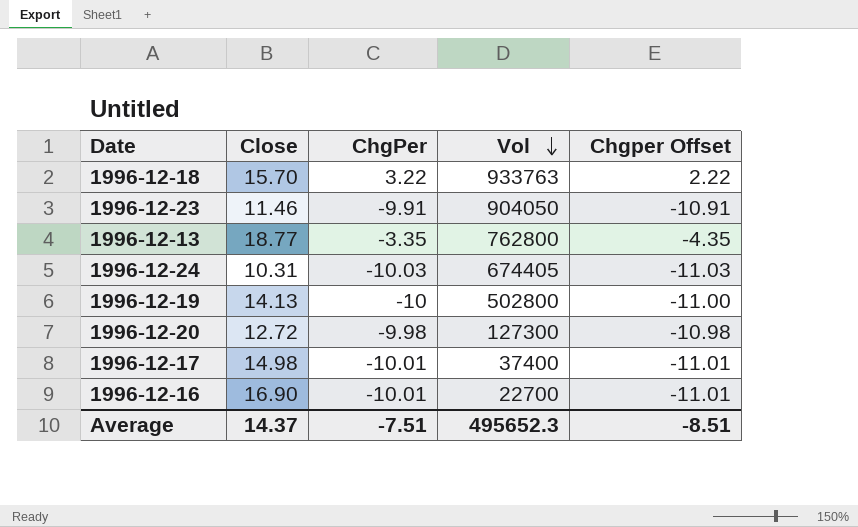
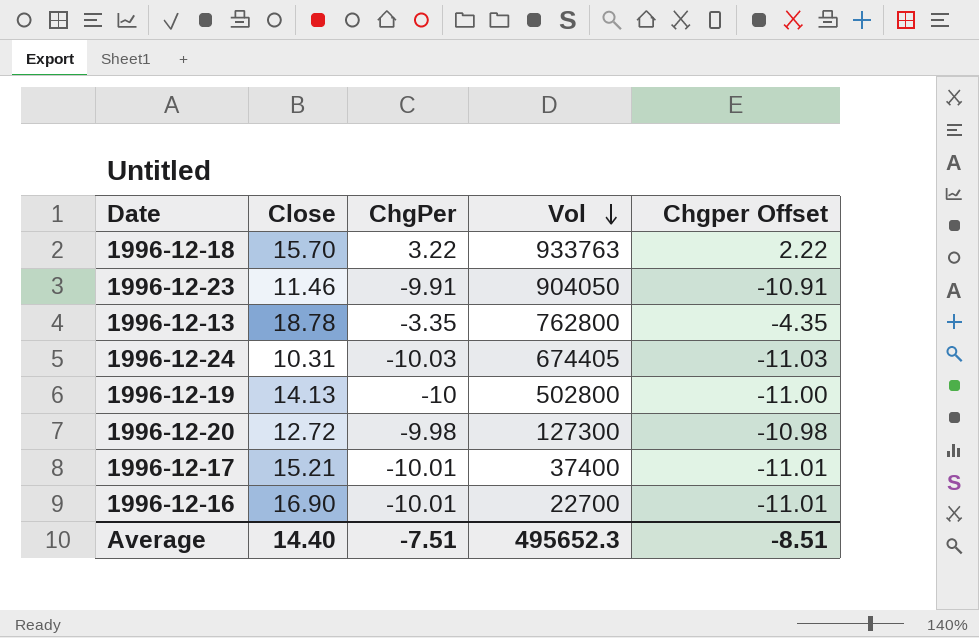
1996-12-13 | Close: 18.77 -> 18.78
1996-12-17 | Close: 14.98 -> 15.21
Average | Close: 14.37 -> 14.40

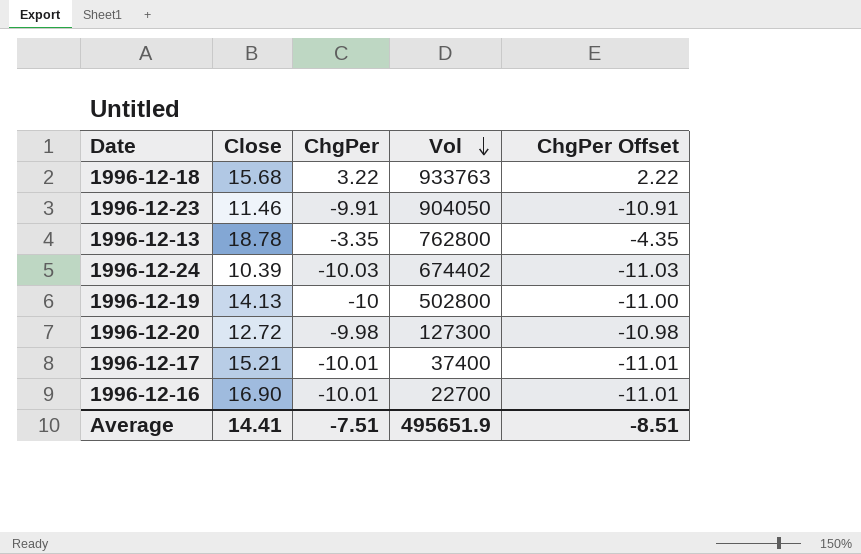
column name: Chgper Offset -> ChgPer Offset
1996-12-18 | Close: 15.70 -> 15.68
1996-12-24 | Close: 10.31 -> 10.39
1996-12-24 | Vol: 674405 -> 674402
Average | Close: 14.40 -> 14.41
Average | Vol: 495652.3 -> 495651.9

